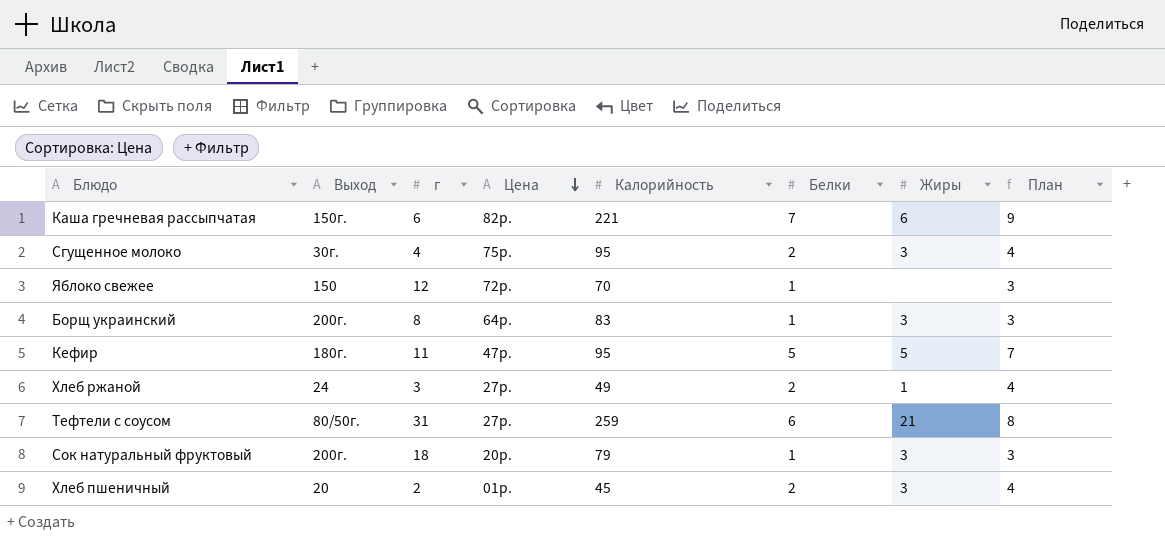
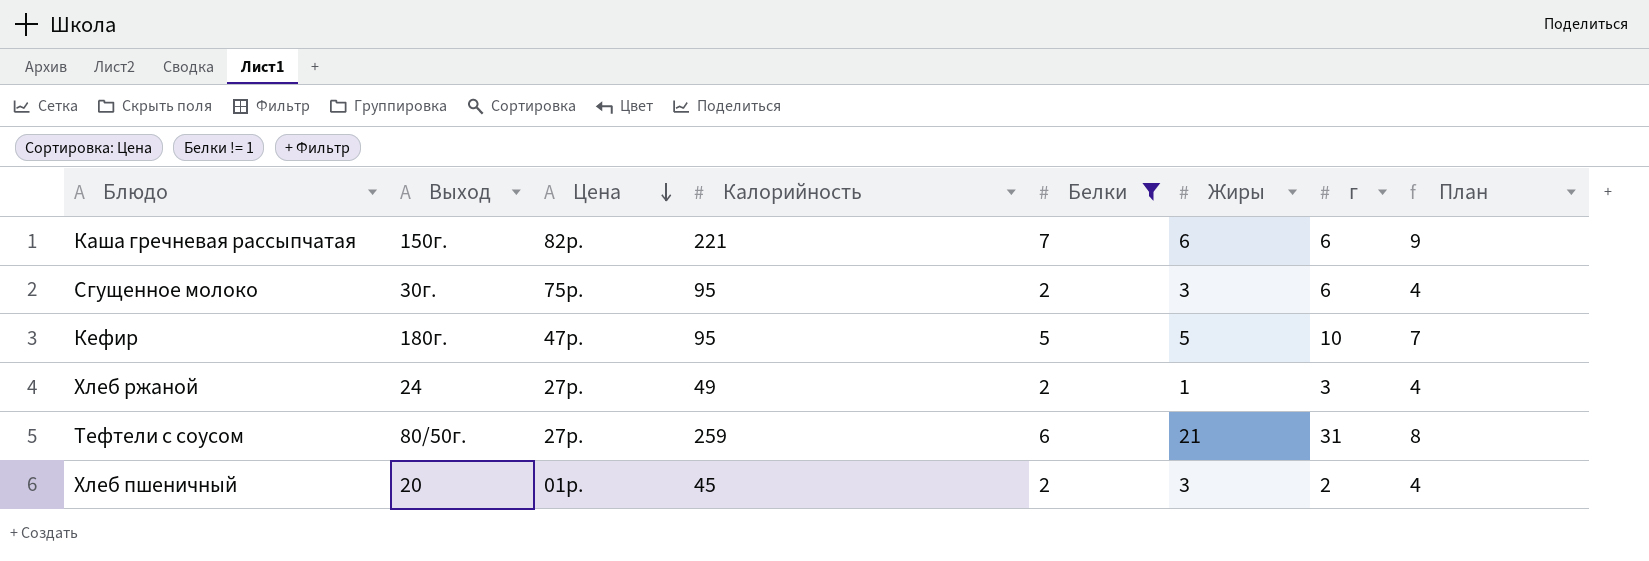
filter: none -> Белки != 1
column г | position: 3 -> 7
Сгущенное молоко | г: 4 -> 6
Кефир | г: 11 -> 10

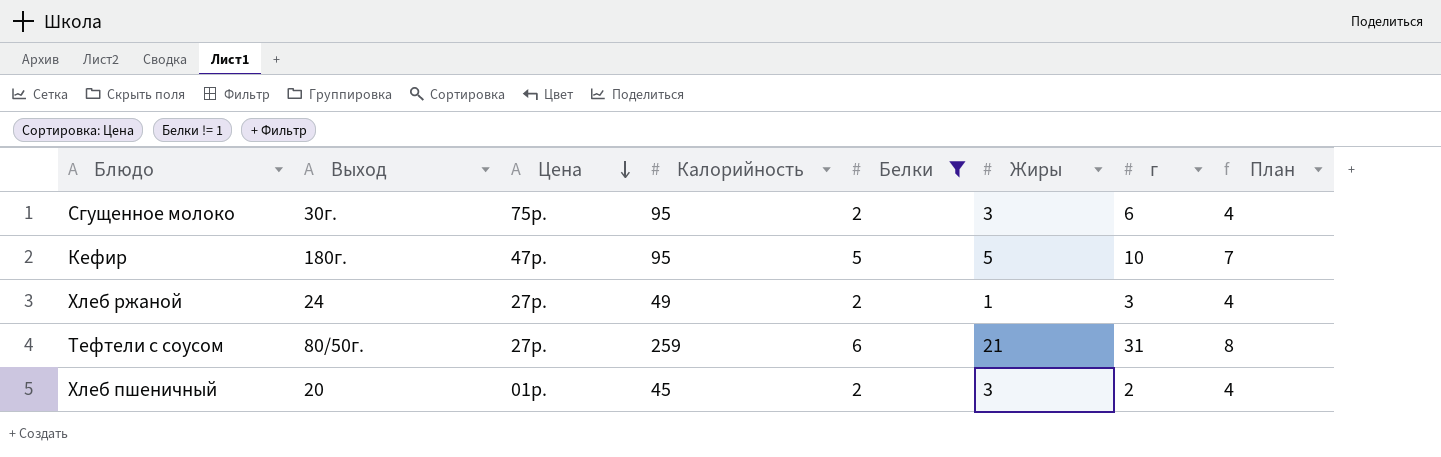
row Каша гречневая рассыпчатая: 150г. | 82р. | 221 | 7 | 6 | 6 | 9 -> none

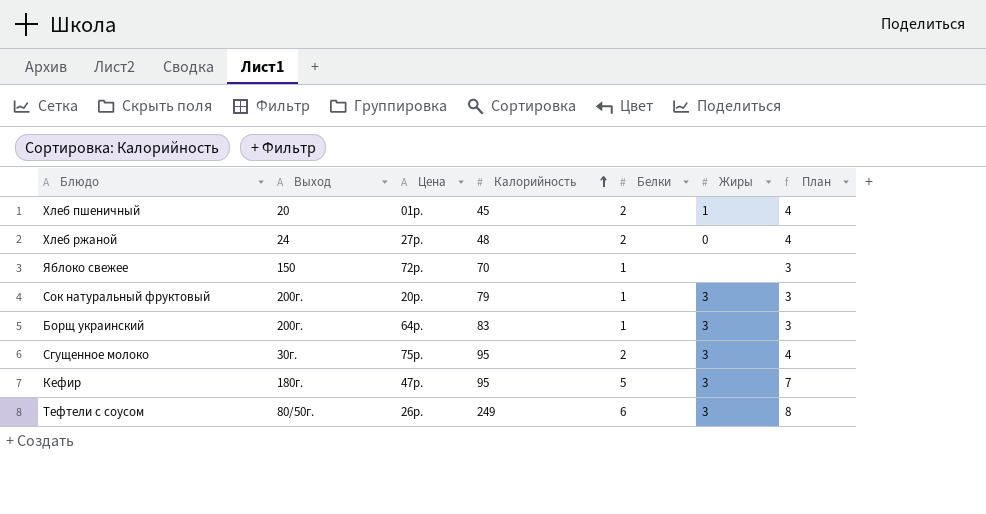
filter: Белки != 1 -> none
row order: Цена descending -> Калорийность ascending
column г | position: 7 -> none
Хлеб пшеничный | Жиры: 3 -> 1
Хлеб ржаной | Калорийность: 49 -> 48
Хлеб ржаной | Жиры: 1 -> 0
Кефир | Жиры: 5 -> 3
Тефтели с соусом | Цена: 27р. -> 26р.
Тефтели с соусом | Калорийность: 259 -> 249
Тефтели с соусом | Жиры: 21 -> 3

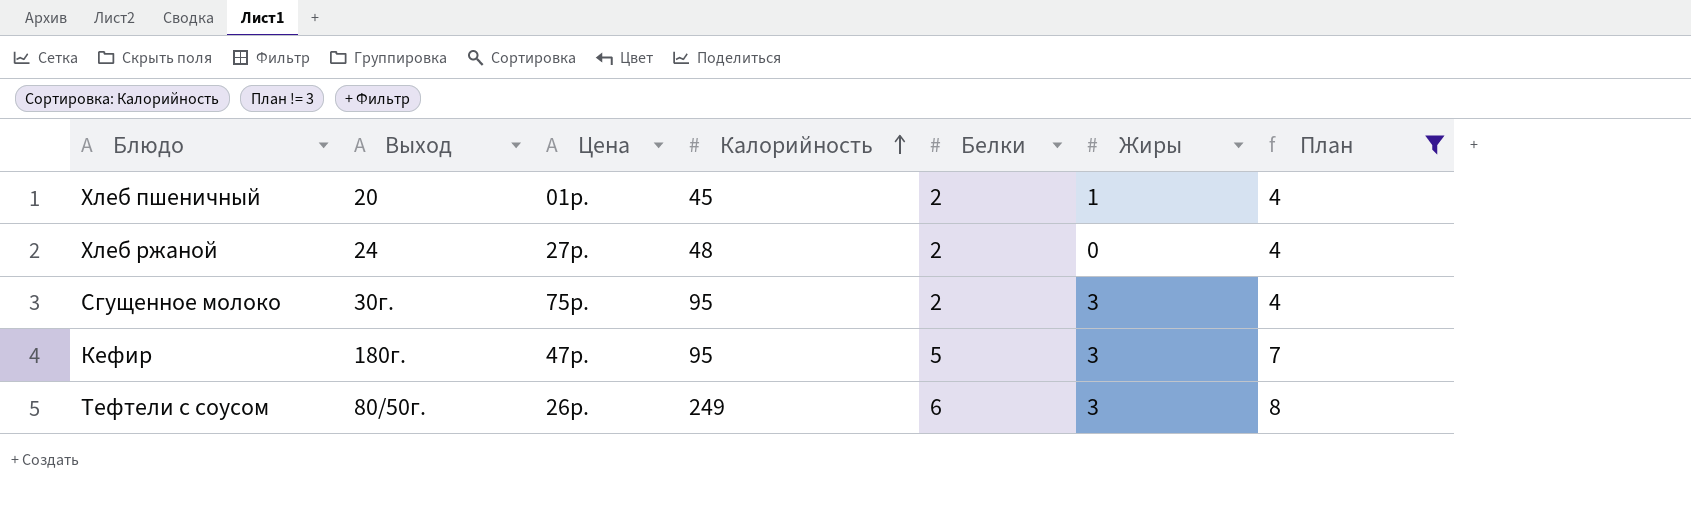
filter: none -> План != 3

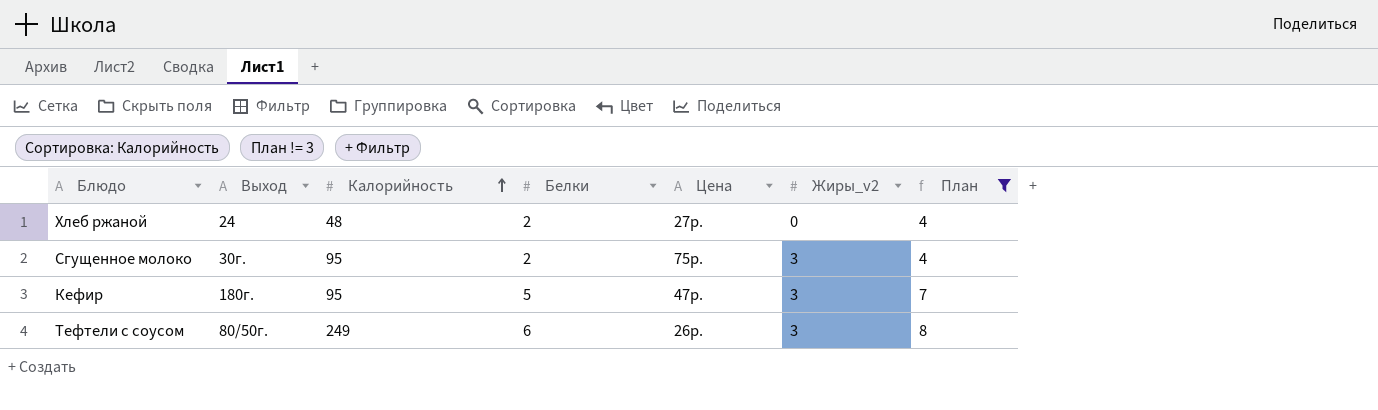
column Цена | position: 3 -> 5
column name: Жиры -> Жиры_v2
row Хлеб пшеничный: 20 | 01р. | 45 | 2 | 1 | 4 -> none

